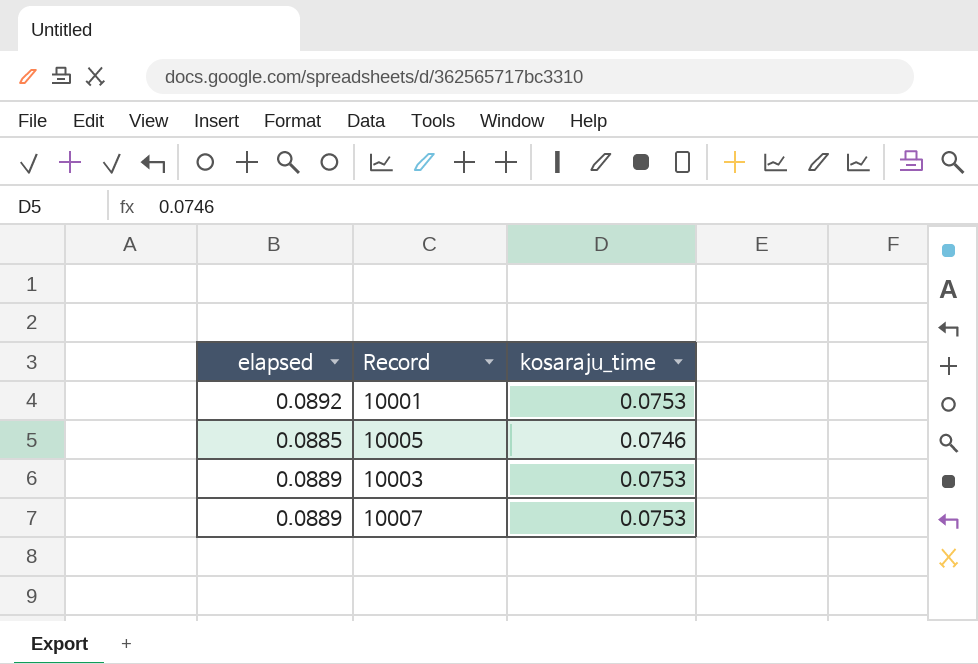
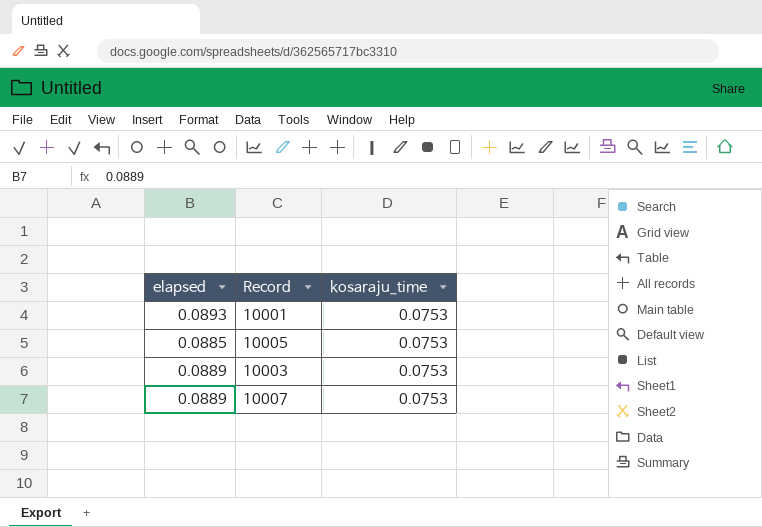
10001 | elapsed: 0.0892 -> 0.0893
10005 | kosaraju_time: 0.0746 -> 0.0753

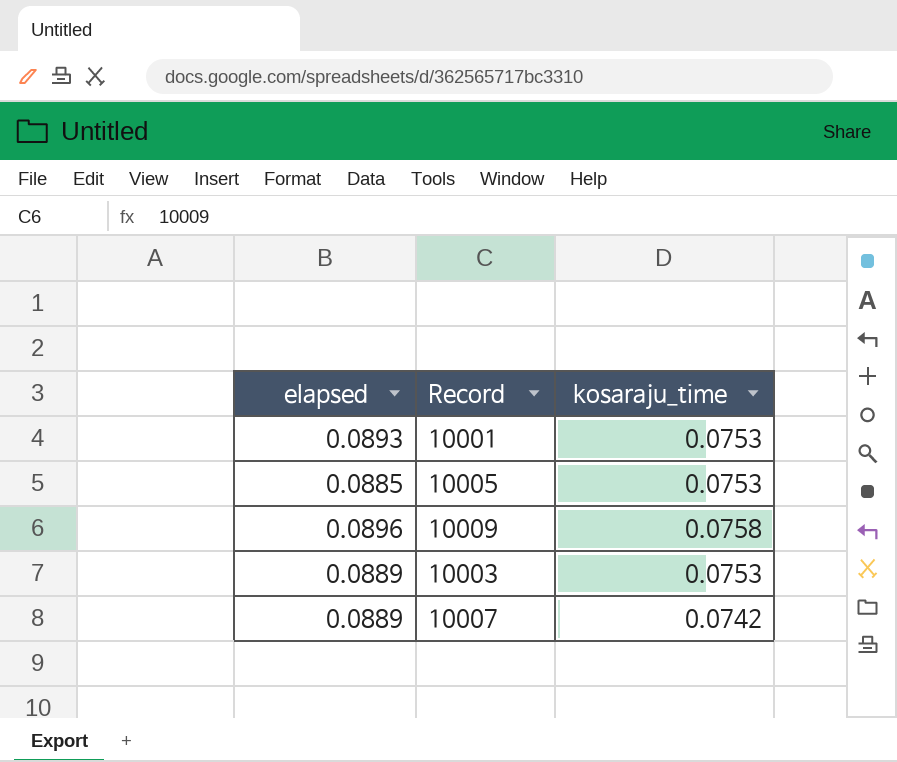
row 10009: none -> 0.0896 | 0.0758
10007 | kosaraju_time: 0.0753 -> 0.0742

